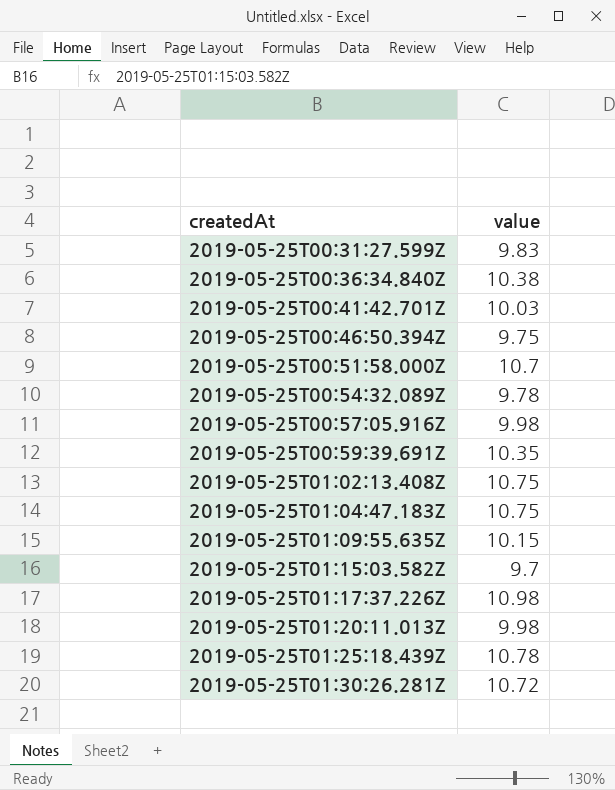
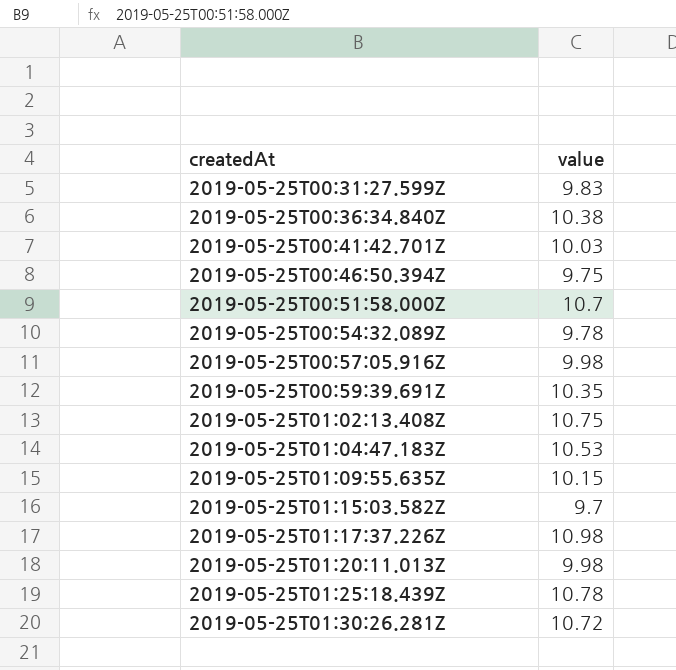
2019-05-25T01:04:47.183Z | value: 10.75 -> 10.53

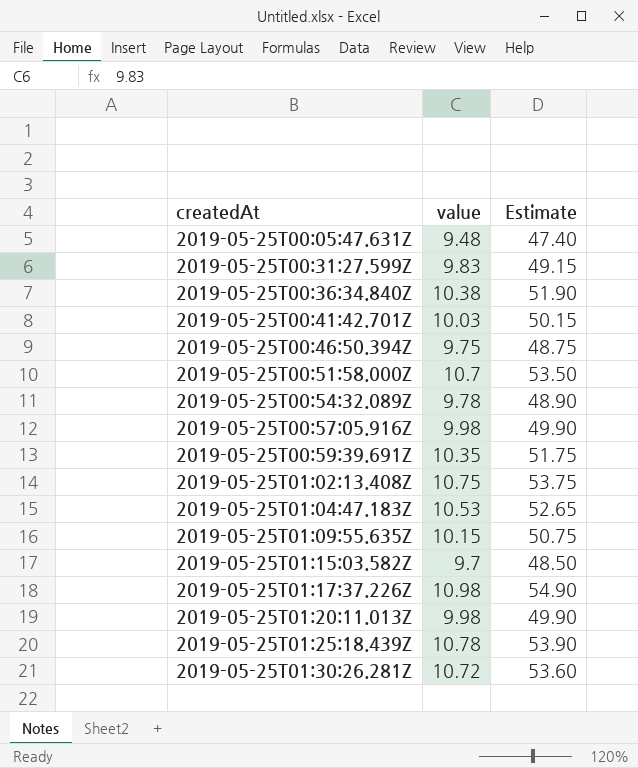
column Estimate | formula: none -> [value] * 5
row 2019-05-25T00:05:47.631Z: none -> 9.48 | 47.40

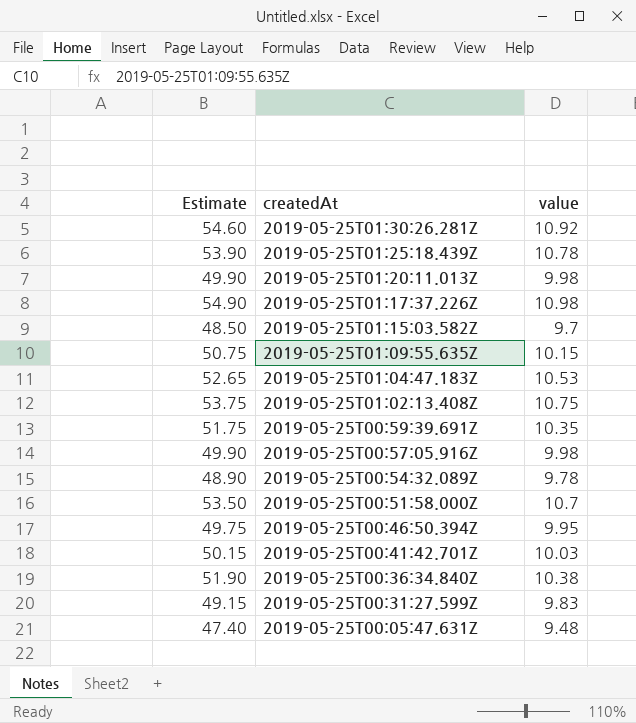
row order: createdAt ascending -> createdAt descending
column Estimate | position: 3 -> 1
2019-05-25T01:30:26.281Z | Estimate: 53.60 -> 54.60
2019-05-25T01:30:26.281Z | value: 10.72 -> 10.92
2019-05-25T00:46:50.394Z | Estimate: 48.75 -> 49.75
2019-05-25T00:46:50.394Z | value: 9.75 -> 9.95

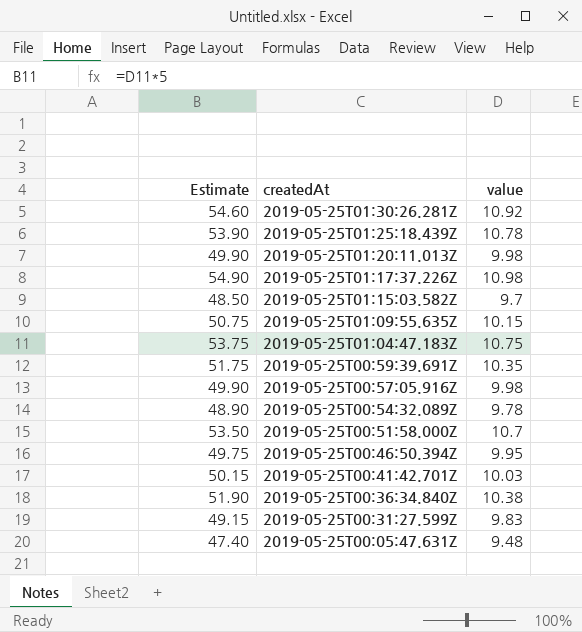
row 2019-05-25T01:02:13.408Z: 53.75 | 10.75 -> none
2019-05-25T01:04:47.183Z | Estimate: 52.65 -> 53.75
2019-05-25T01:04:47.183Z | value: 10.53 -> 10.75

